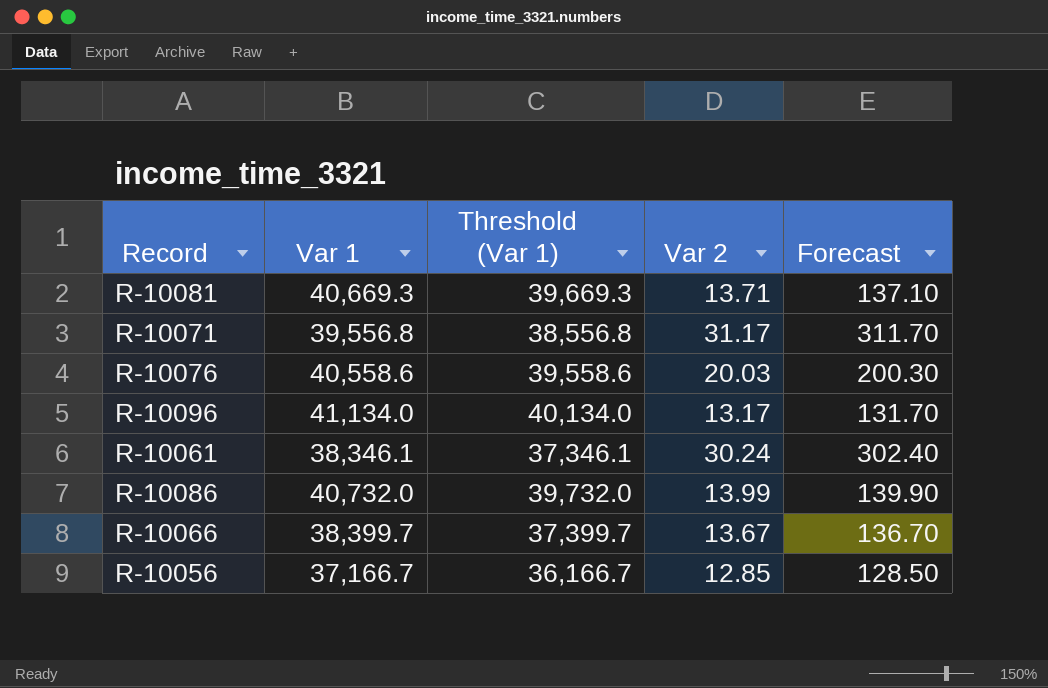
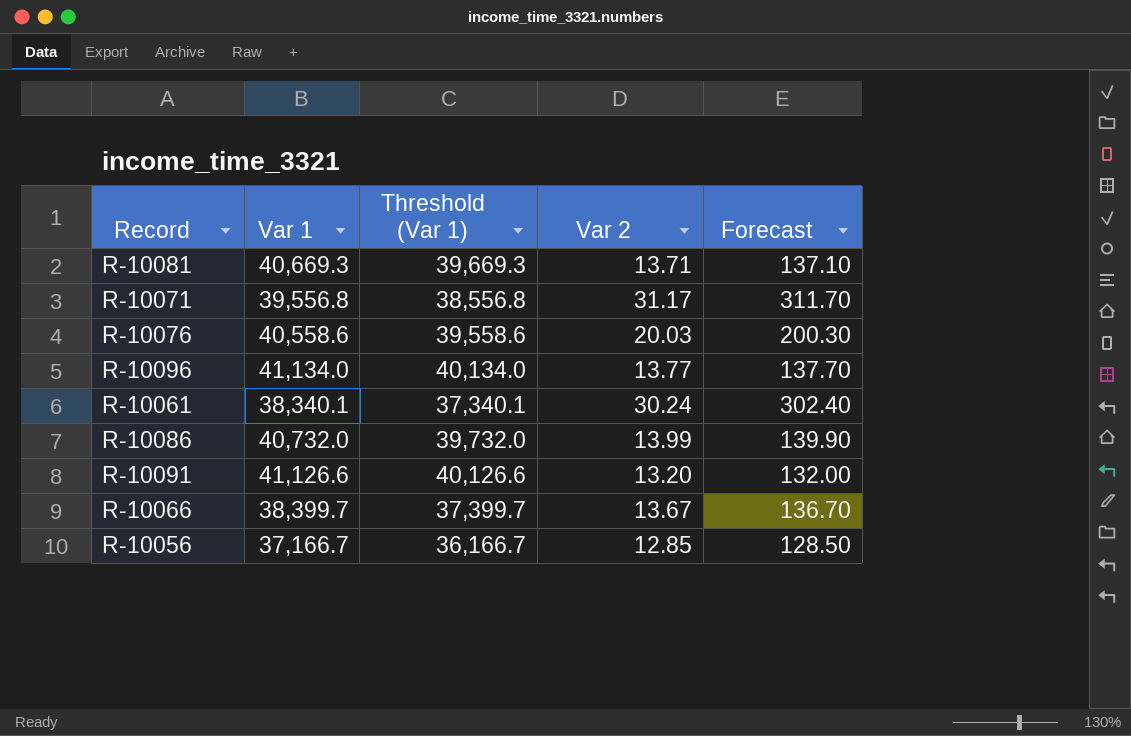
R-10096 | Var 2: 13.17 -> 13.77
R-10096 | Forecast: 131.70 -> 137.70
R-10061 | Var 1: 38,346.1 -> 38,340.1
R-10061 | Threshold (Var 1): 37,346.1 -> 37,340.1
row R-10091: none -> 41,126.6 | 40,126.6 | 13.20 | 132.00

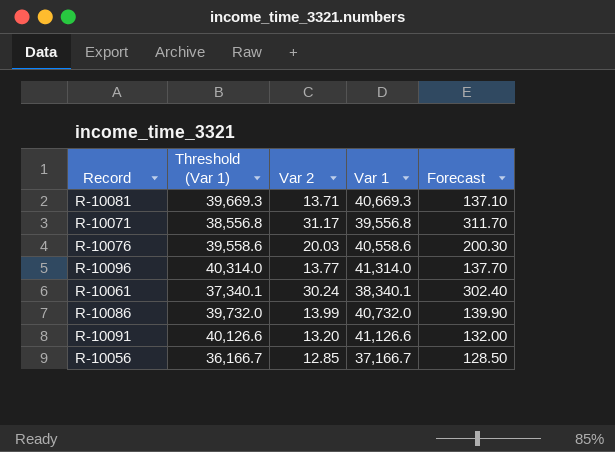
column Var 1 | position: 2 -> 4
row R-10066: 38,399.7 | 37,399.7 | 13.67 | 136.70 -> none
R-10096 | Threshold (Var 1): 40,134.0 -> 40,314.0
R-10096 | Var 1: 41,134.0 -> 41,314.0

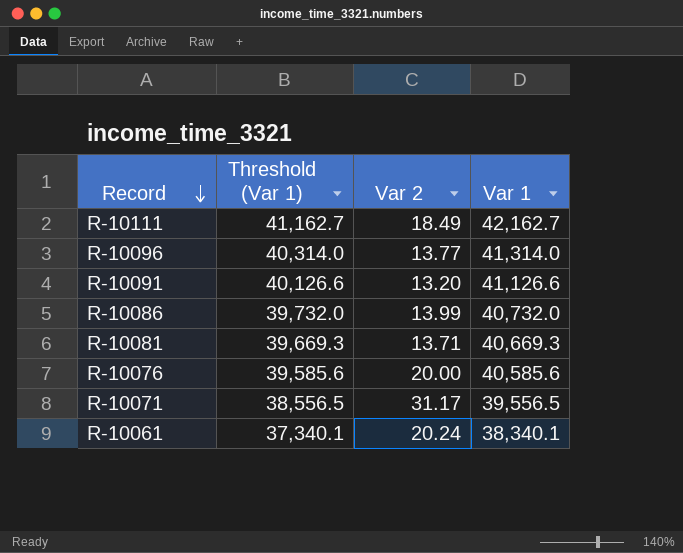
row order: none -> Record descending
column Forecast | formula: [Var 2] * 10 -> none
row R-10056: 36,166.7 | 12.85 | 37,166.7 | 128.50 -> none
row R-10111: none -> 41,162.7 | 18.49 | 42,162.7
R-10076 | Threshold (Var 1): 39,558.6 -> 39,585.6
R-10076 | Var 2: 20.03 -> 20.00
R-10076 | Var 1: 40,558.6 -> 40,585.6
R-10071 | Threshold (Var 1): 38,556.8 -> 38,556.5
R-10071 | Var 1: 39,556.8 -> 39,556.5
R-10061 | Var 2: 30.24 -> 20.24

